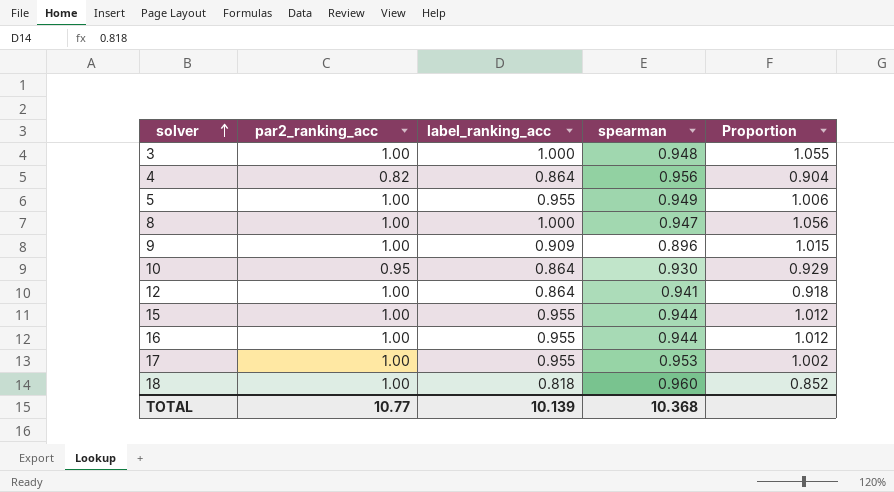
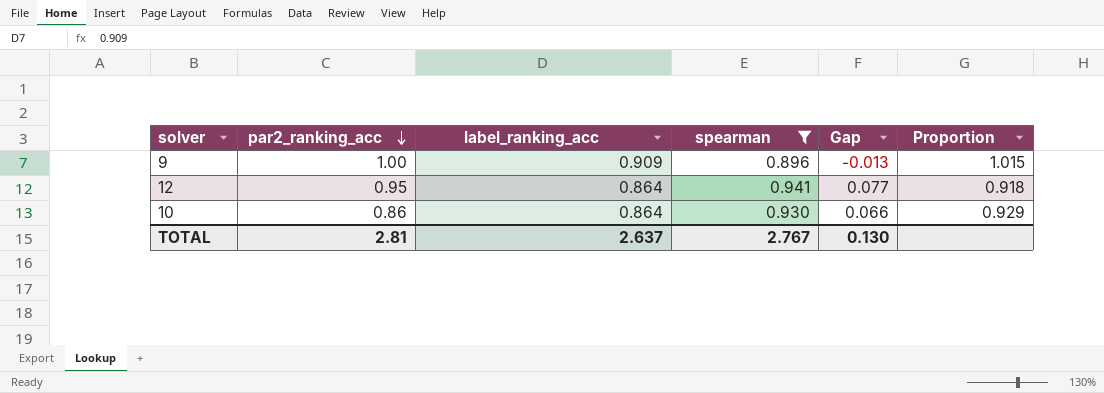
filter: none -> spearman <= 0.941
row order: solver ascending -> par2_ranking_acc descending
column Gap | formula: none -> [spearman] - [label_ranking_acc]
12 | par2_ranking_acc: 1.00 -> 0.95
10 | par2_ranking_acc: 0.95 -> 0.86
TOTAL | par2_ranking_acc: 10.77 -> 2.81
TOTAL | label_ranking_acc: 10.139 -> 2.637
TOTAL | spearman: 10.368 -> 2.767

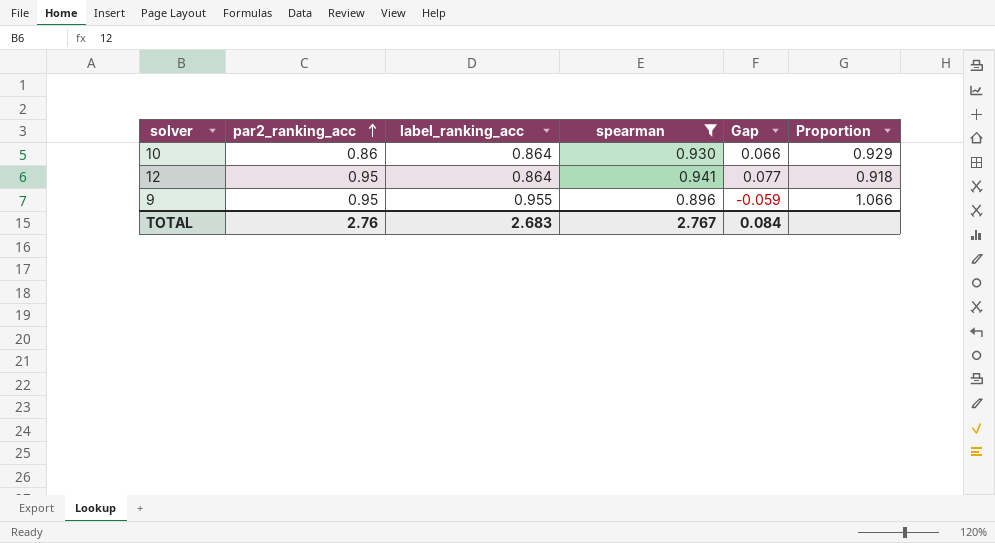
row order: par2_ranking_acc descending -> par2_ranking_acc ascending
9 | par2_ranking_acc: 1.00 -> 0.95
9 | label_ranking_acc: 0.909 -> 0.955
9 | Gap: -0.013 -> -0.059
9 | Proportion: 1.015 -> 1.066
TOTAL | par2_ranking_acc: 2.81 -> 2.76
TOTAL | label_ranking_acc: 2.637 -> 2.683
TOTAL | Gap: 0.130 -> 0.084

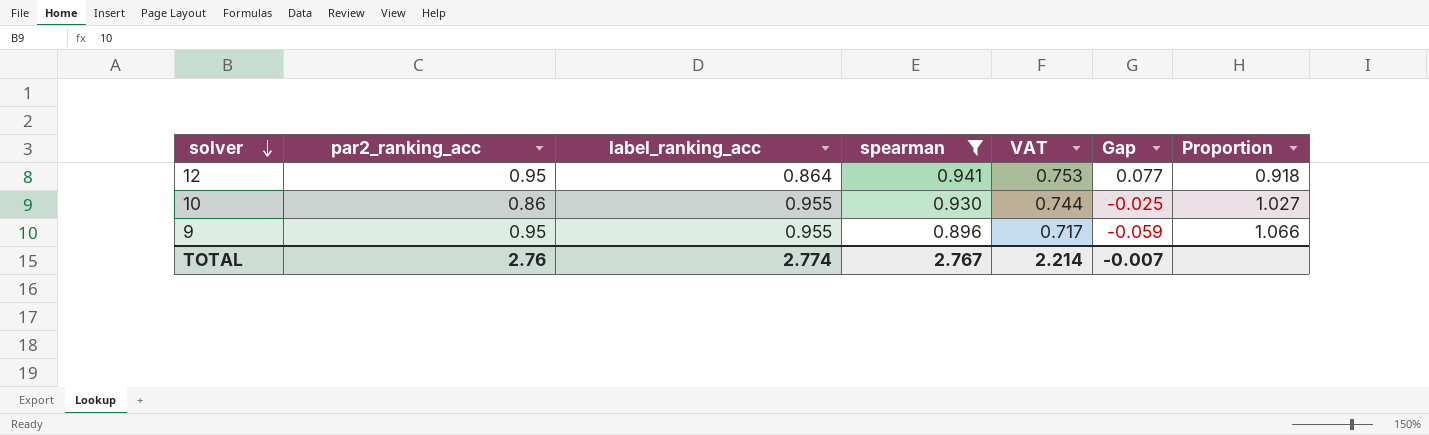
row order: par2_ranking_acc ascending -> solver descending
column VAT | formula: none -> [spearman] * 0.8
10 | label_ranking_acc: 0.864 -> 0.955
10 | Gap: 0.066 -> -0.025
10 | Proportion: 0.929 -> 1.027
TOTAL | label_ranking_acc: 2.683 -> 2.774
TOTAL | Gap: 0.084 -> -0.007

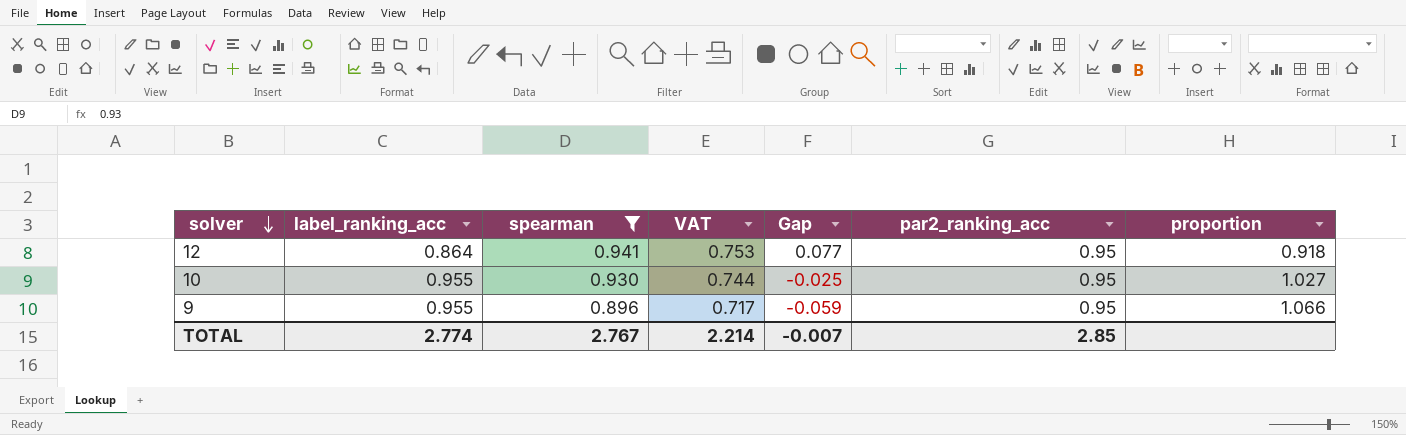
column par2_ranking_acc | position: 2 -> 6
column name: Proportion -> proportion
10 | par2_ranking_acc: 0.86 -> 0.95
TOTAL | par2_ranking_acc: 2.76 -> 2.85

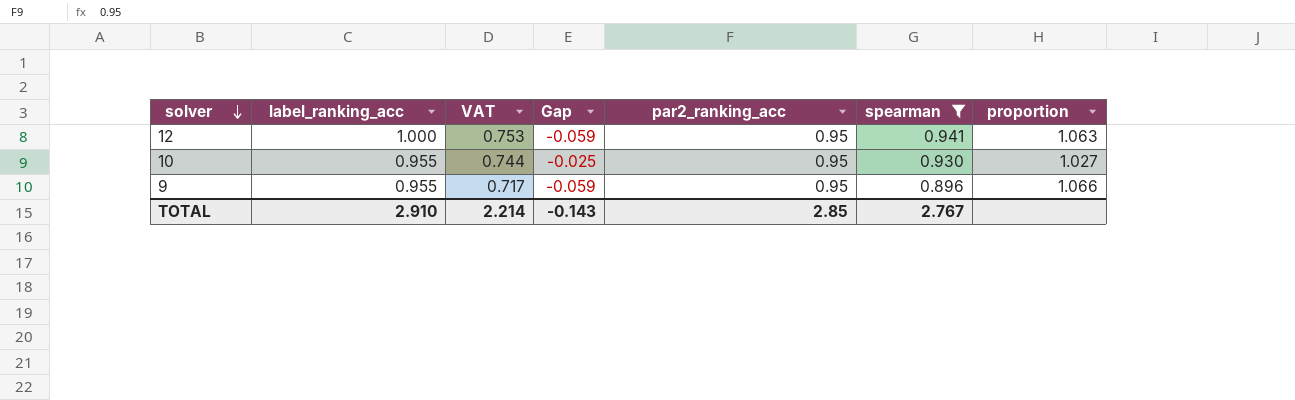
column spearman | position: 3 -> 6
12 | label_ranking_acc: 0.864 -> 1.000
12 | Gap: 0.077 -> -0.059
12 | proportion: 0.918 -> 1.063
TOTAL | label_ranking_acc: 2.774 -> 2.910
TOTAL | Gap: -0.007 -> -0.143

